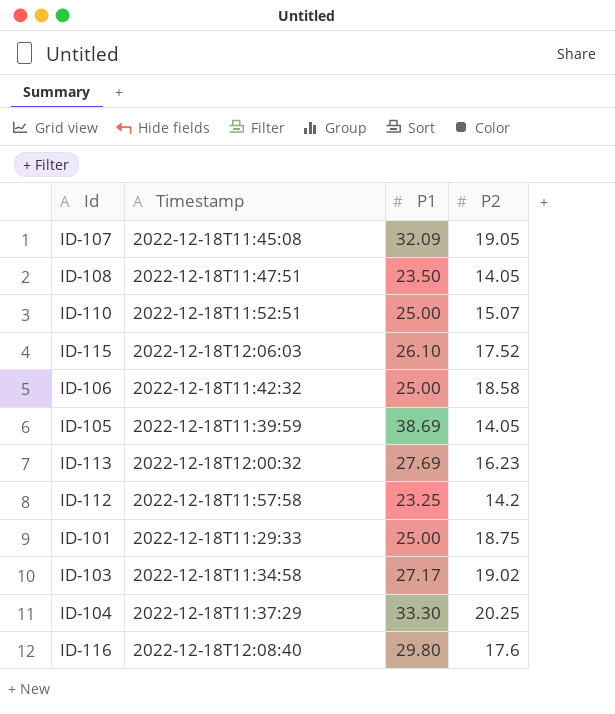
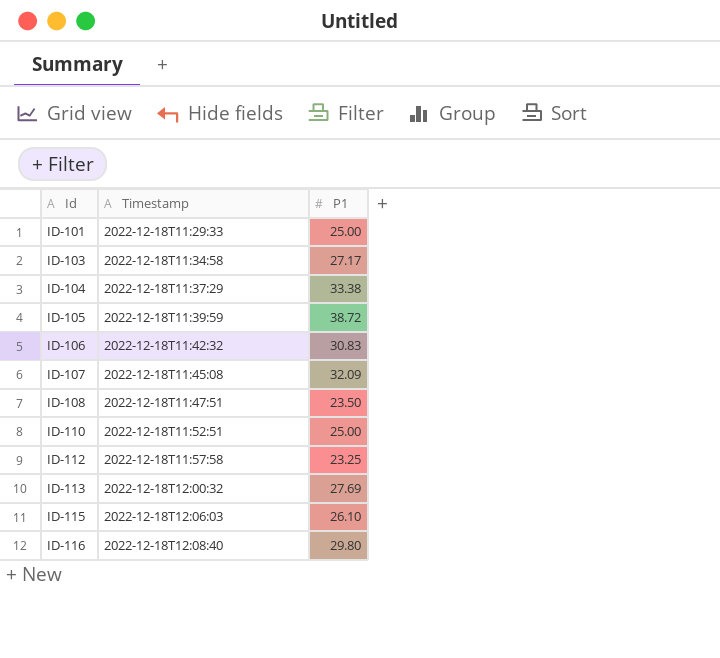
row order: none -> Id ascending
column P2 | position: 4 -> none
ID-104 | P1: 33.30 -> 33.38
ID-105 | P1: 38.69 -> 38.72
ID-106 | P1: 25.00 -> 30.83

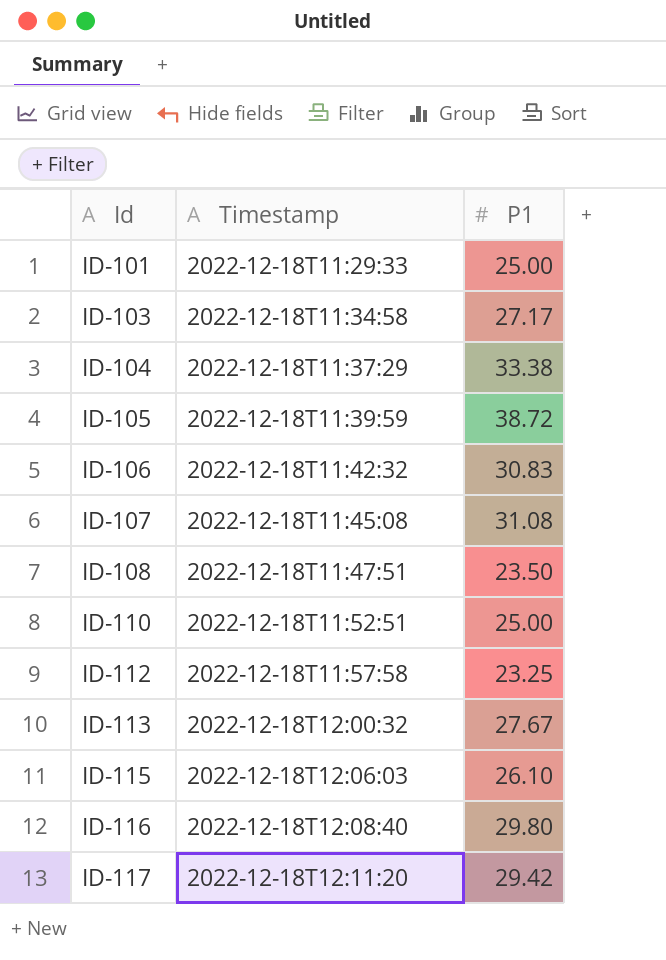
ID-107 | P1: 32.09 -> 31.08
ID-113 | P1: 27.69 -> 27.67
row ID-117: none -> 2022-12-18T12:11:20 | 29.42

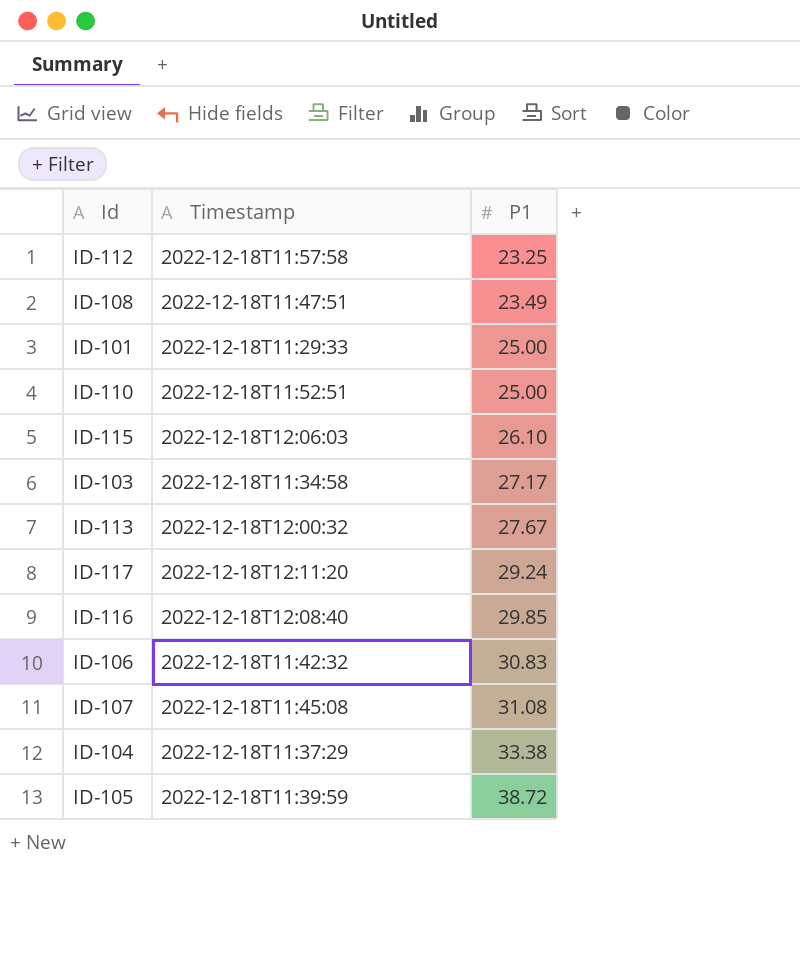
row order: Id ascending -> P1 ascending
ID-108 | P1: 23.50 -> 23.49
ID-117 | P1: 29.42 -> 29.24
ID-116 | P1: 29.80 -> 29.85

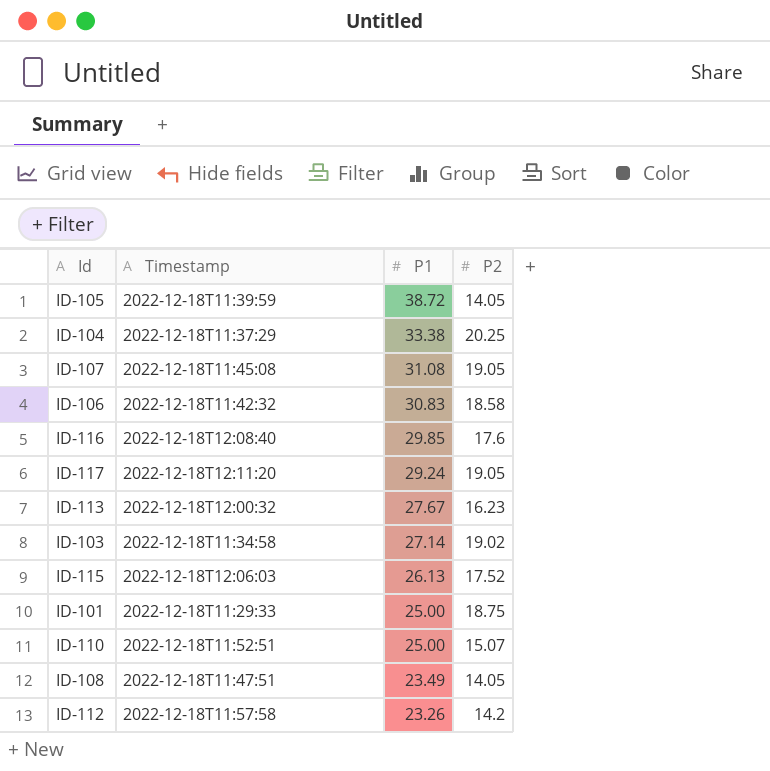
row order: P1 ascending -> P1 descending
column P2 | position: none -> 4
ID-103 | P1: 27.17 -> 27.14
ID-115 | P1: 26.10 -> 26.13
ID-112 | P1: 23.25 -> 23.26

